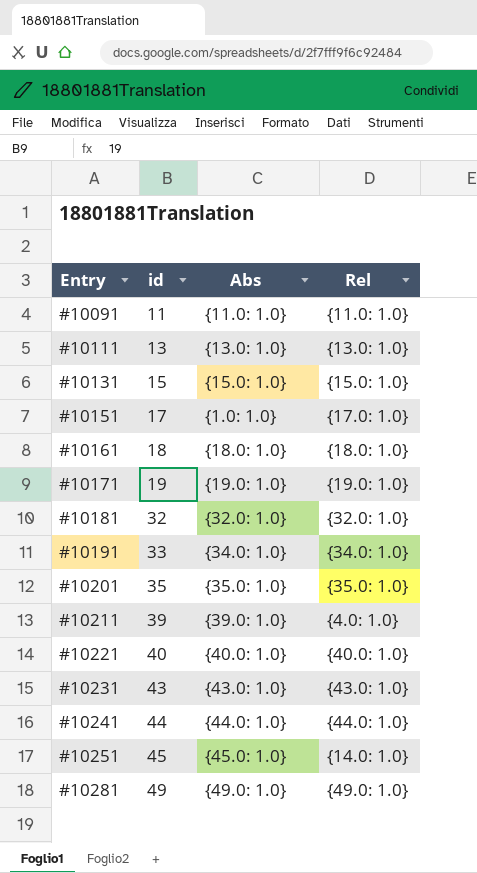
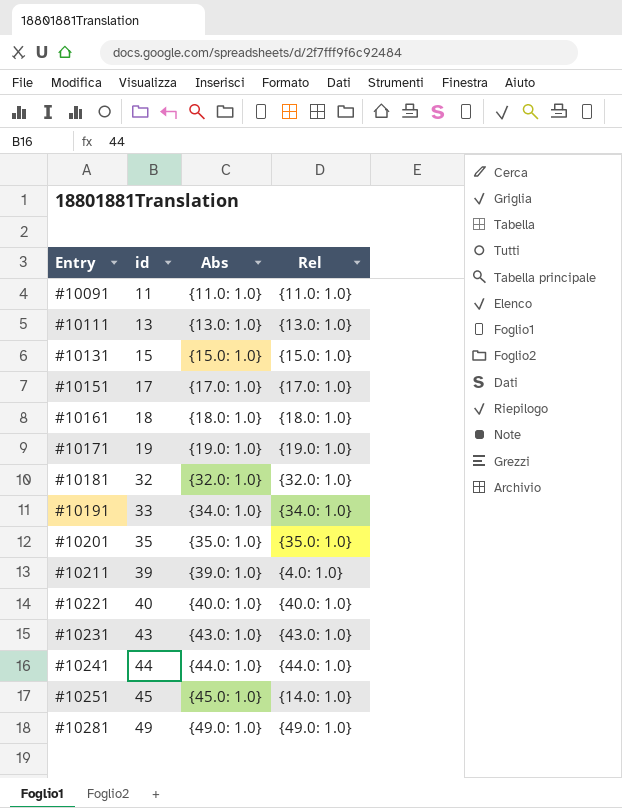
#10151 | Abs: {1.0: 1.0} -> {17.0: 1.0}

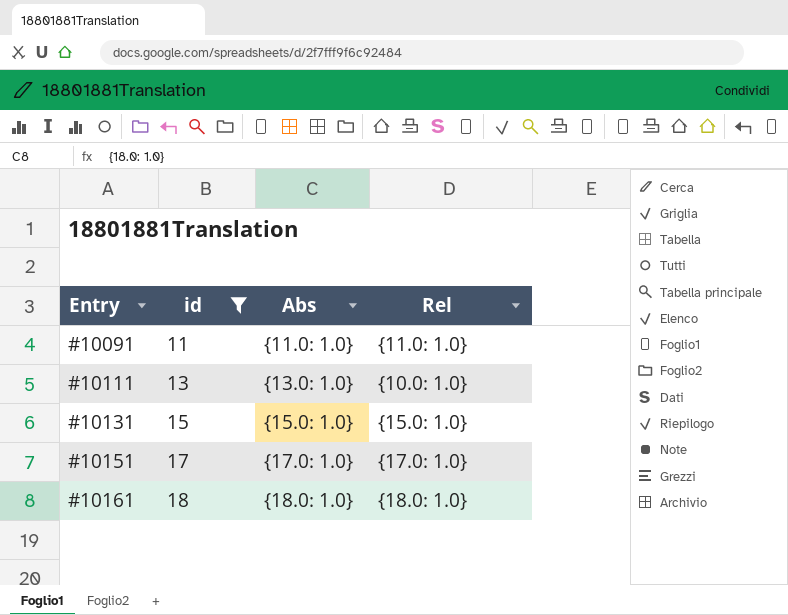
filter: none -> id <= 18
#10111 | Rel: {13.0: 1.0} -> {10.0: 1.0}

